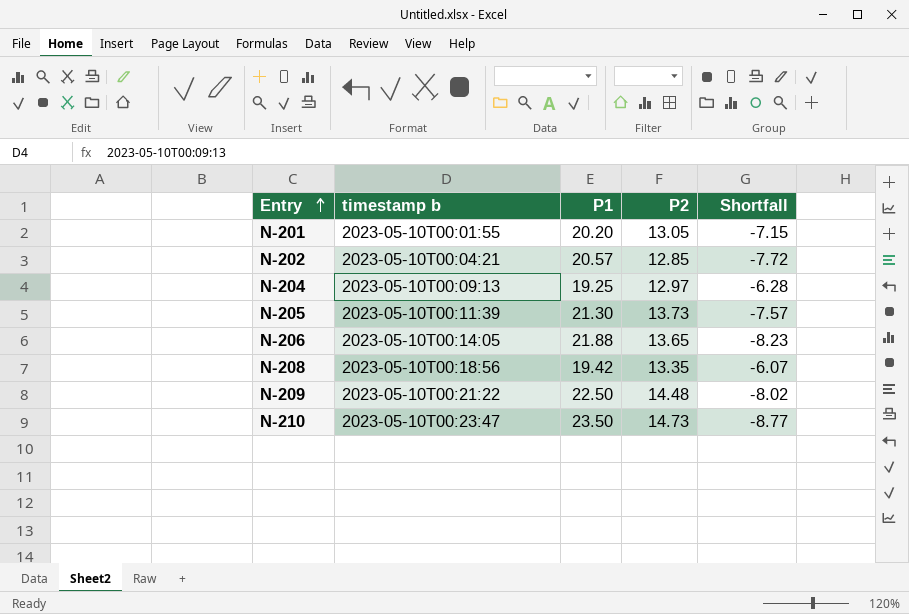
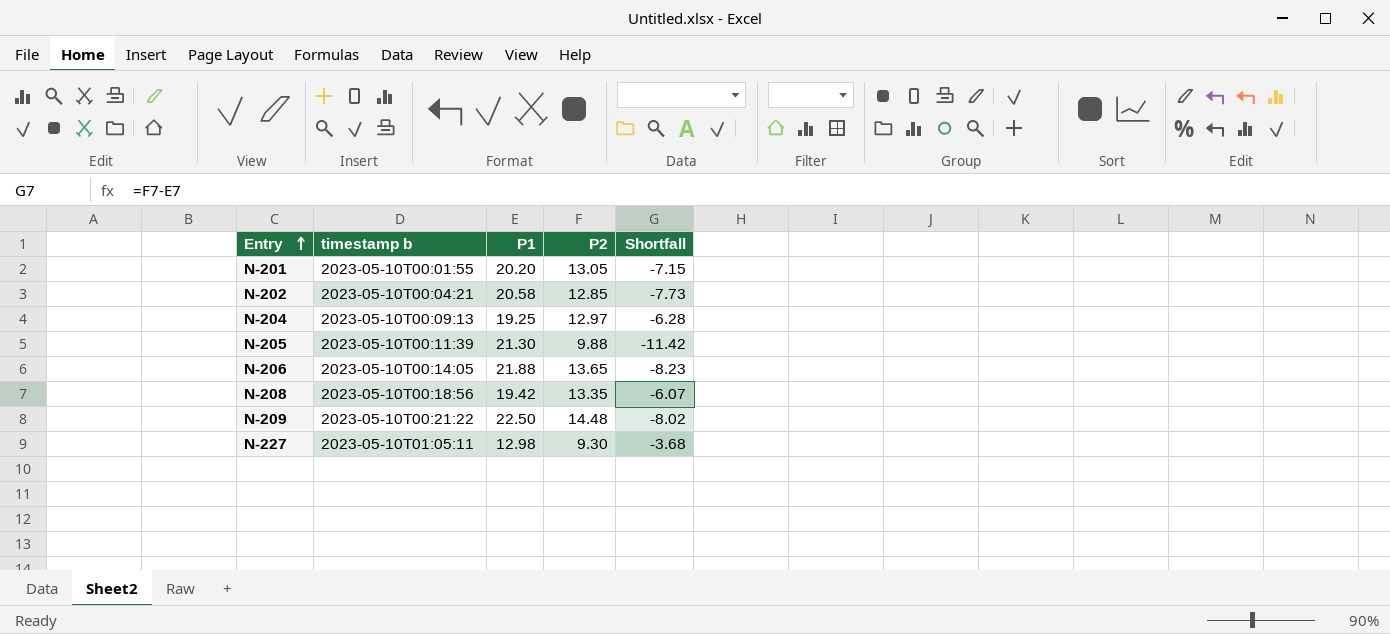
row N-210: 2023-05-10T00:23:47 | 23.50 | 14.73 | -8.77 -> none
N-202 | P1: 20.57 -> 20.58
N-202 | Shortfall: -7.72 -> -7.73
N-205 | P2: 13.73 -> 9.88
N-205 | Shortfall: -7.57 -> -11.42
row N-227: none -> 2023-05-10T01:05:11 | 12.98 | 9.30 | -3.68

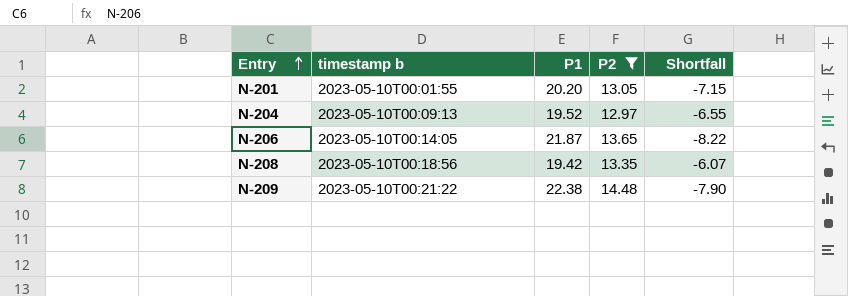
filter: none -> P2 >= 12.97
N-204 | P1: 19.25 -> 19.52
N-204 | Shortfall: -6.28 -> -6.55
N-206 | P1: 21.88 -> 21.87
N-206 | Shortfall: -8.23 -> -8.22
N-209 | P1: 22.50 -> 22.38
N-209 | Shortfall: -8.02 -> -7.90

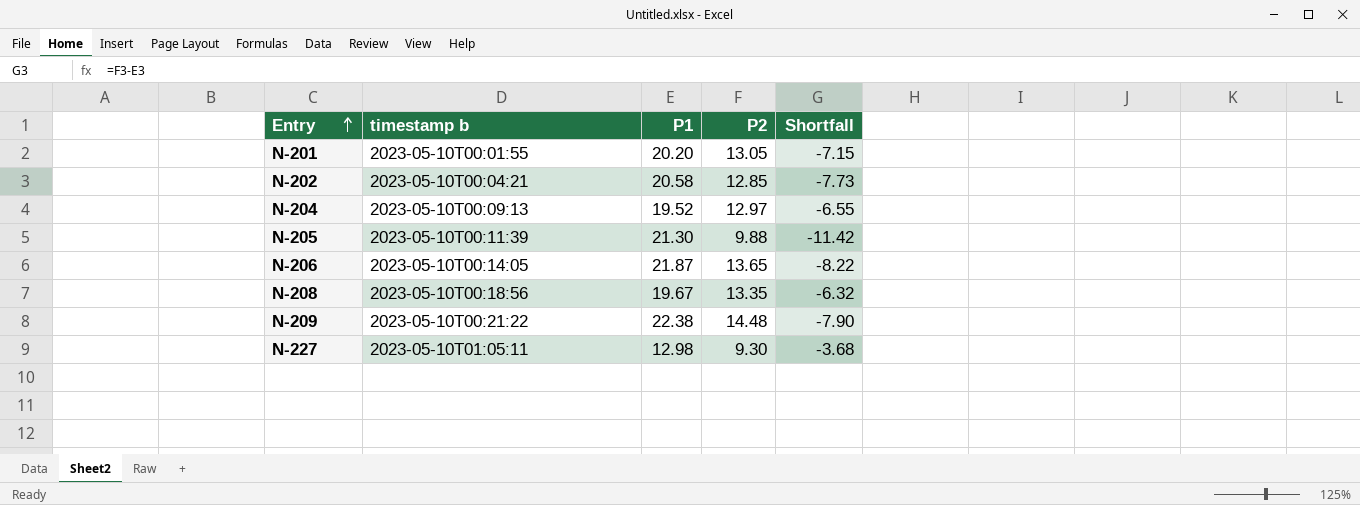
filter: P2 >= 12.97 -> none
N-208 | P1: 19.42 -> 19.67
N-208 | Shortfall: -6.07 -> -6.32

